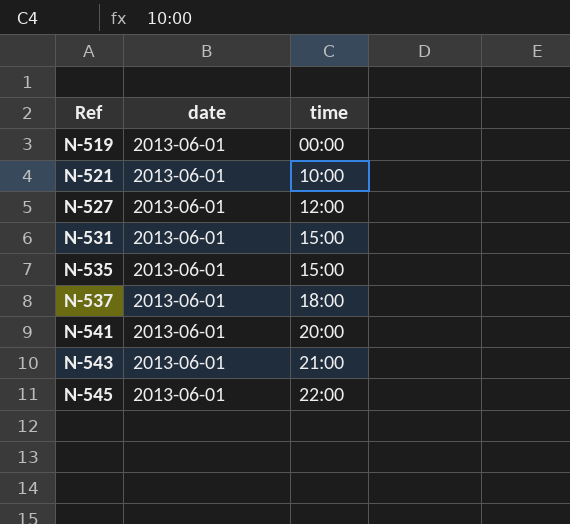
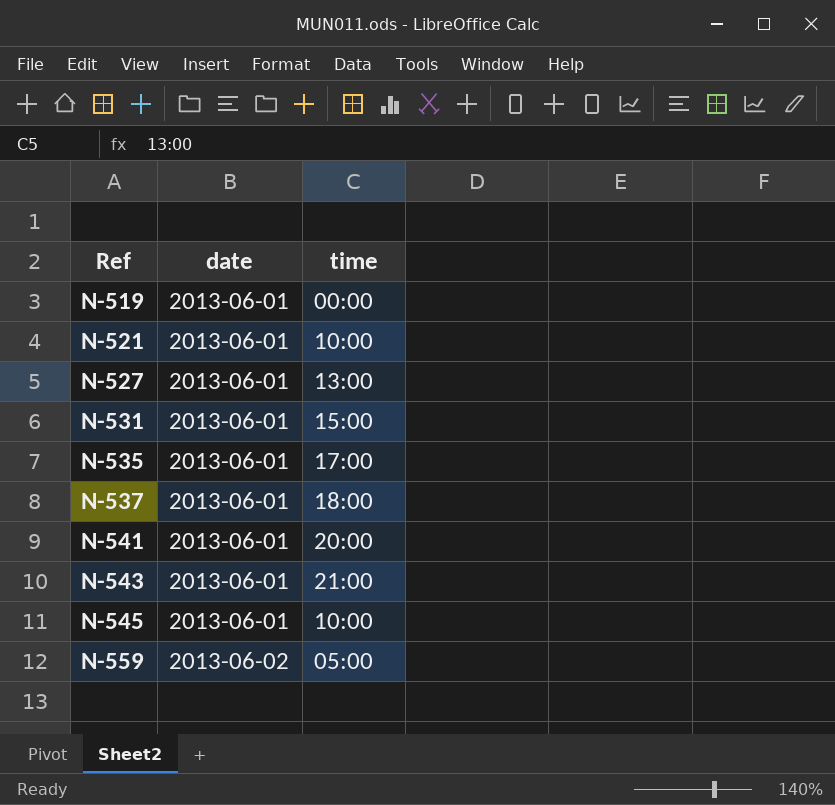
N-527 | time: 12:00 -> 13:00
N-535 | time: 15:00 -> 17:00
N-545 | time: 22:00 -> 10:00
row N-559: none -> 2013-06-02 | 05:00

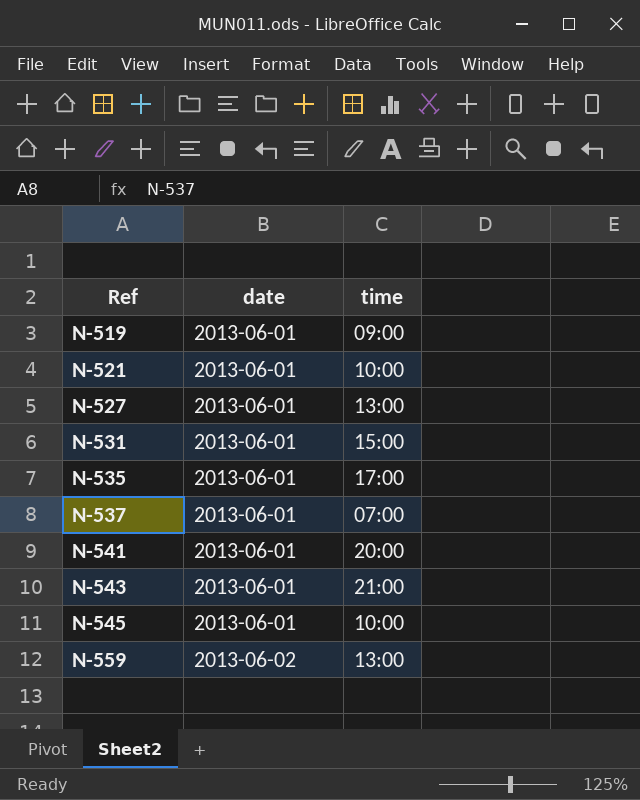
N-519 | time: 00:00 -> 09:00
N-537 | time: 18:00 -> 07:00
N-559 | time: 05:00 -> 13:00

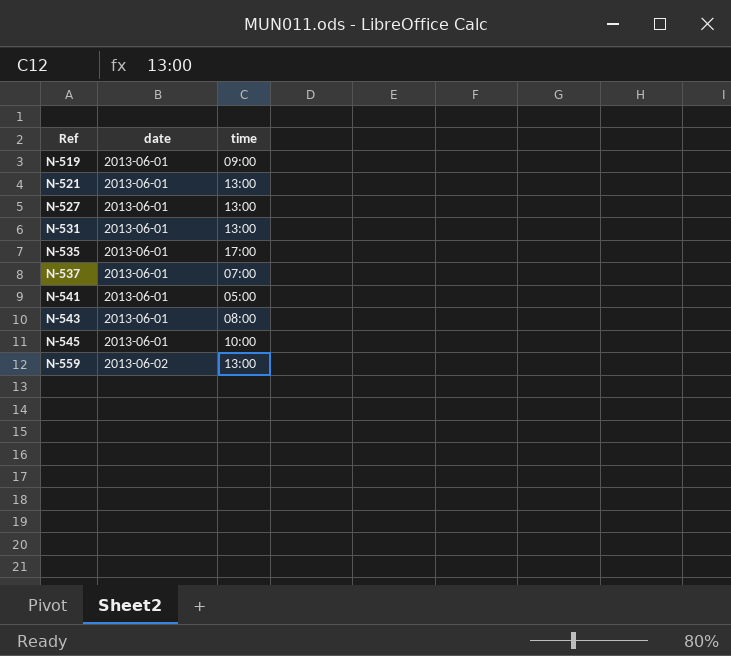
N-521 | time: 10:00 -> 13:00
N-531 | time: 15:00 -> 13:00
N-541 | time: 20:00 -> 05:00
N-543 | time: 21:00 -> 08:00

